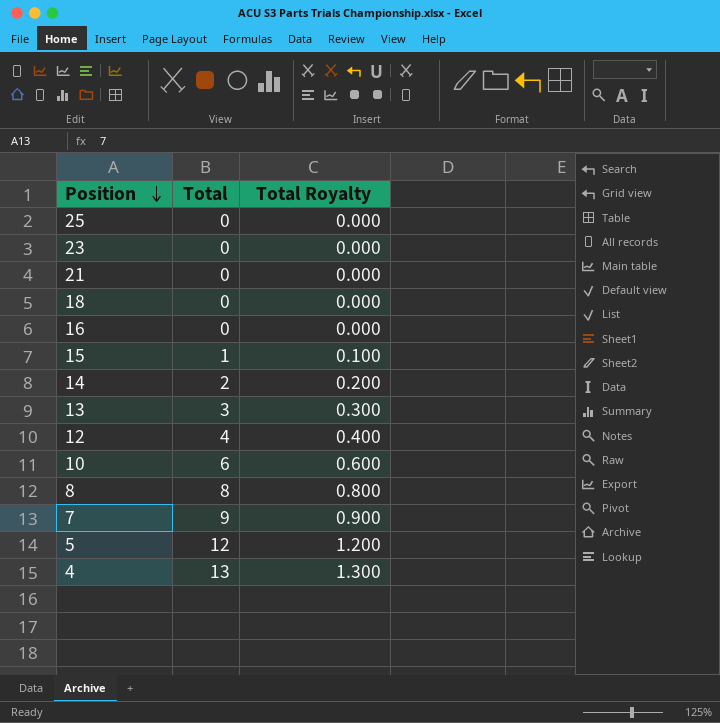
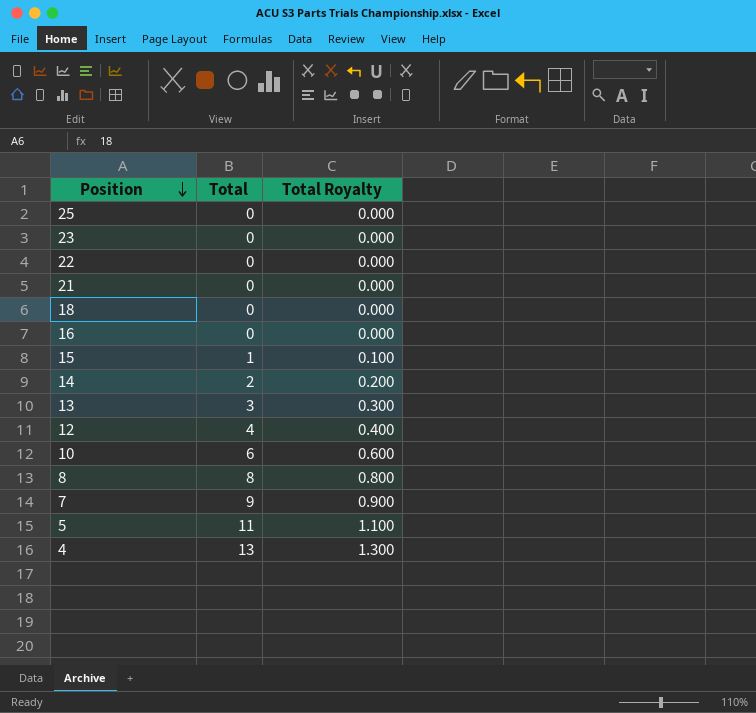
row 22: none -> 0 | 0.000
5 | Total: 12 -> 11
5 | Total Royalty: 1.200 -> 1.100

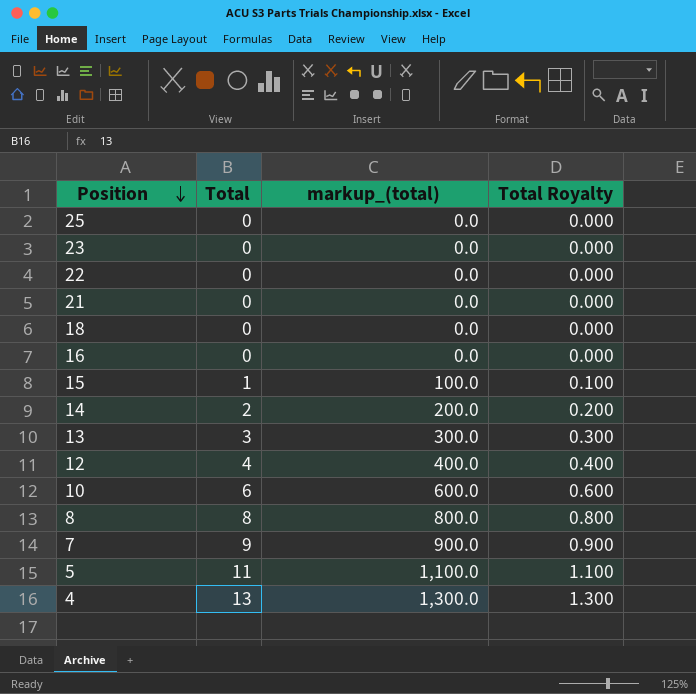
column markup_(total) | formula: none -> [Total] * 100

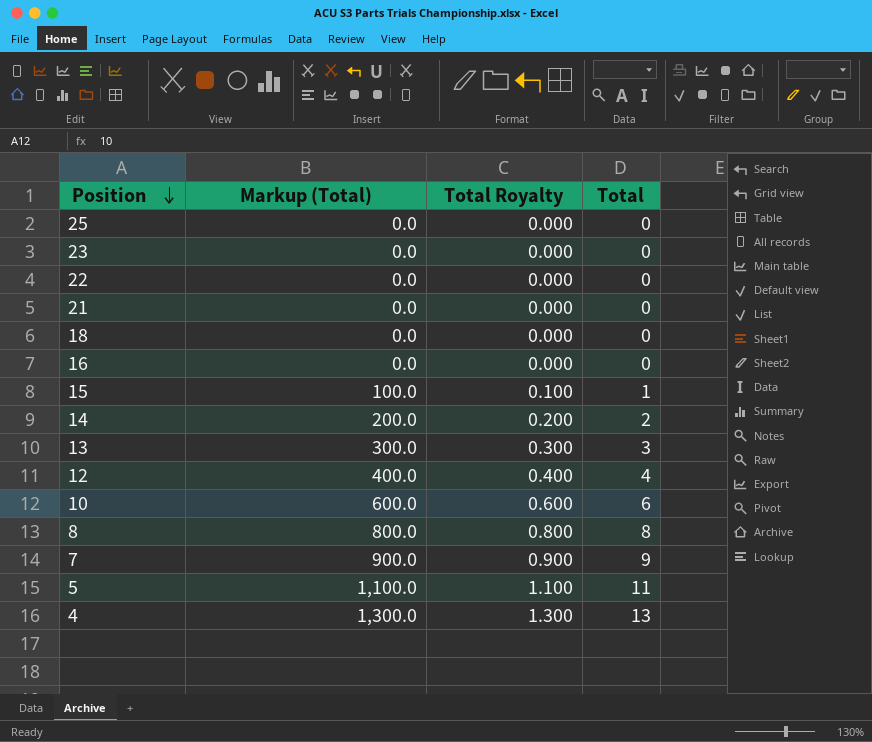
column name: markup_(total) -> Markup (Total)
column Total | position: 2 -> 4

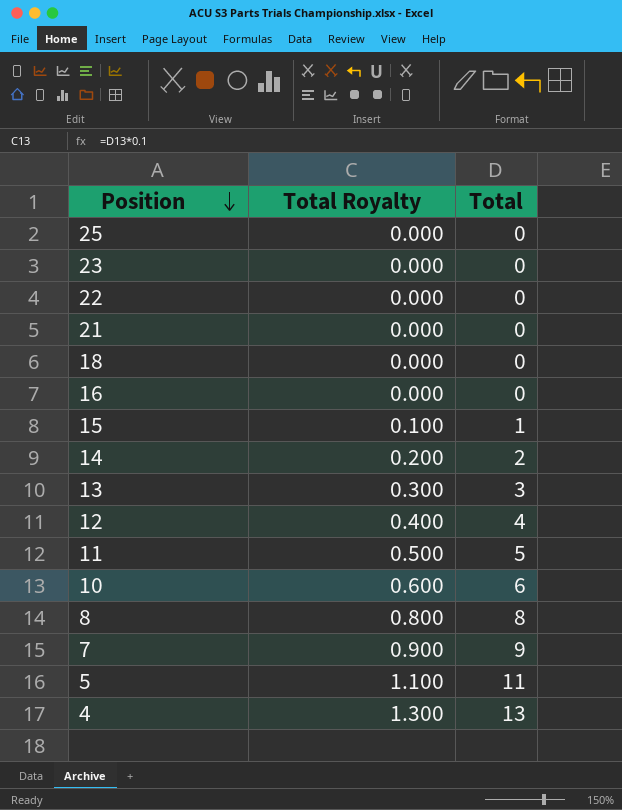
column Markup (Total) | formula: [Total] * 100 -> none
row 11: none -> 0.500 | 5

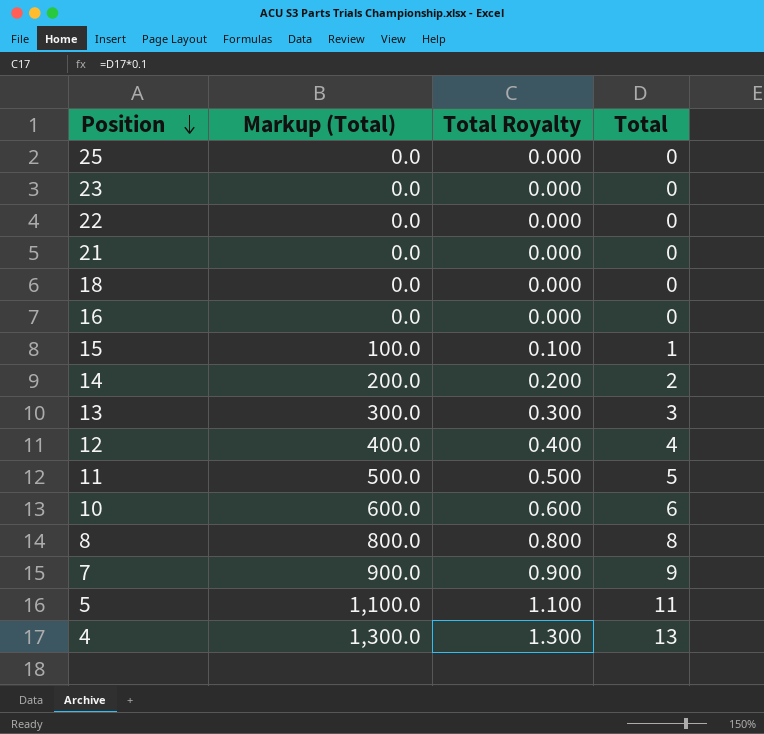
column Markup (Total) | formula: none -> [Total] * 100

